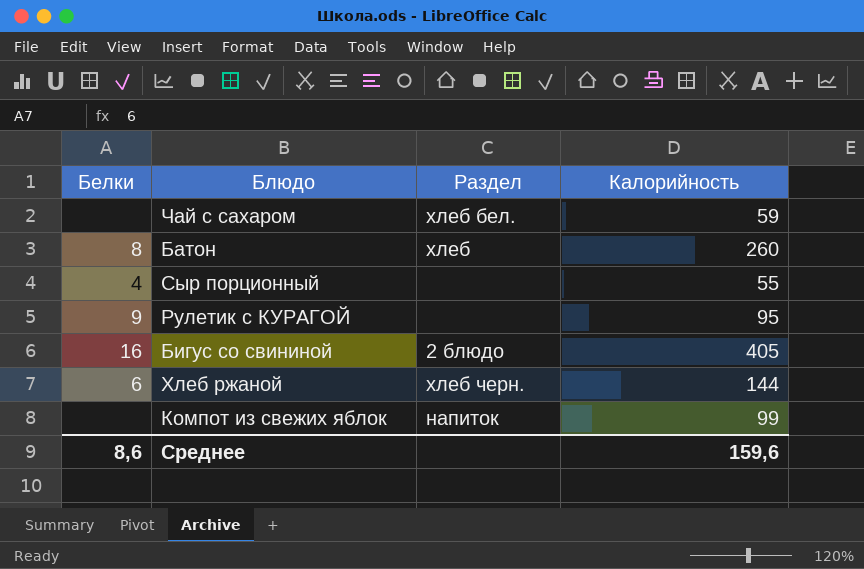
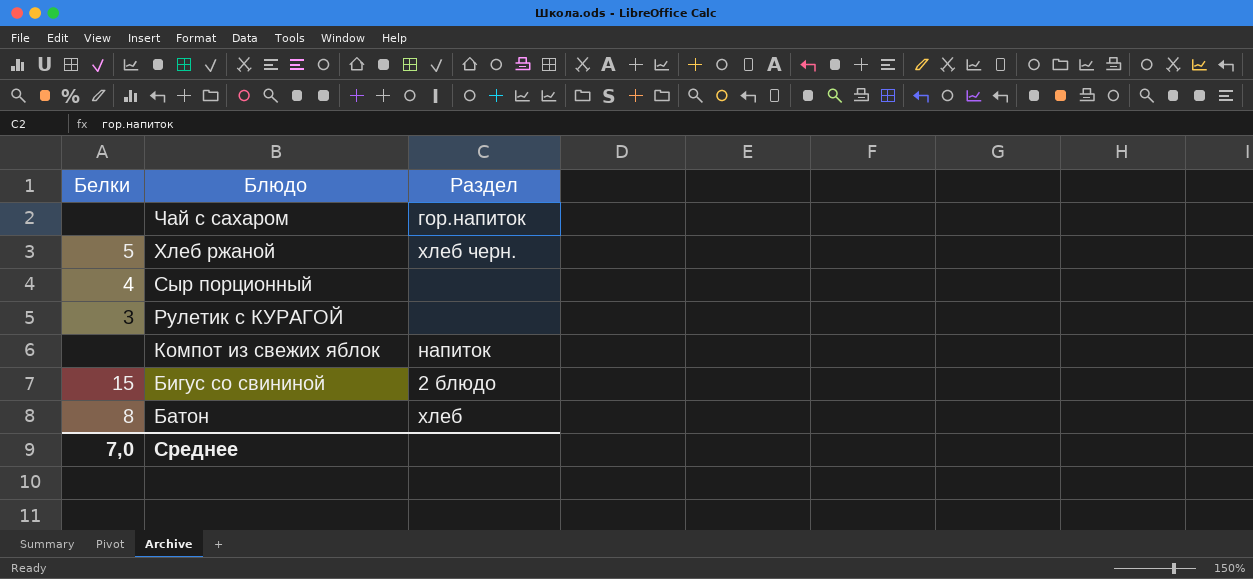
row order: none -> Блюдо descending
column Калорийность | position: 4 -> none
Чай с сахаром | Раздел: хлеб бел. -> гор.напиток
Хлеб ржаной | Белки: 6 -> 5
Рулетик с КУРАГОЙ | Белки: 9 -> 3
Бигус со свининой | Белки: 16 -> 15
Среднее | Белки: 8,6 -> 7,0

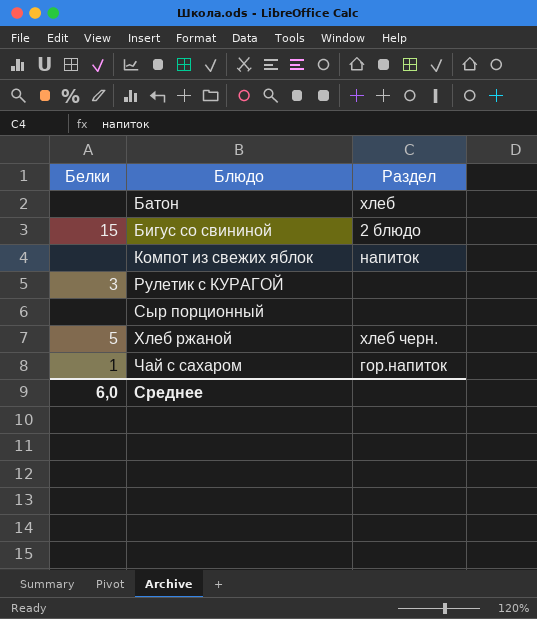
row order: Блюдо descending -> Блюдо ascending
Батон | Белки: 8 -> none
Сыр порционный | Белки: 4 -> none
Чай с сахаром | Белки: none -> 1
Среднее | Белки: 7,0 -> 6,0

